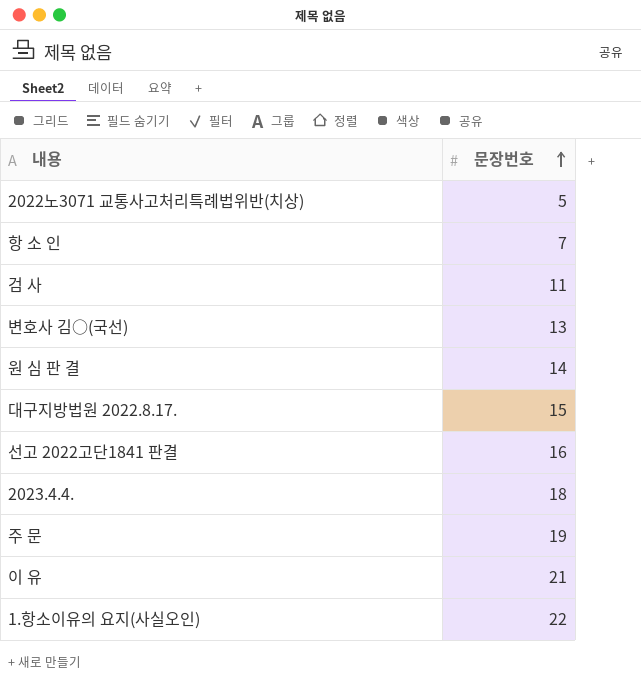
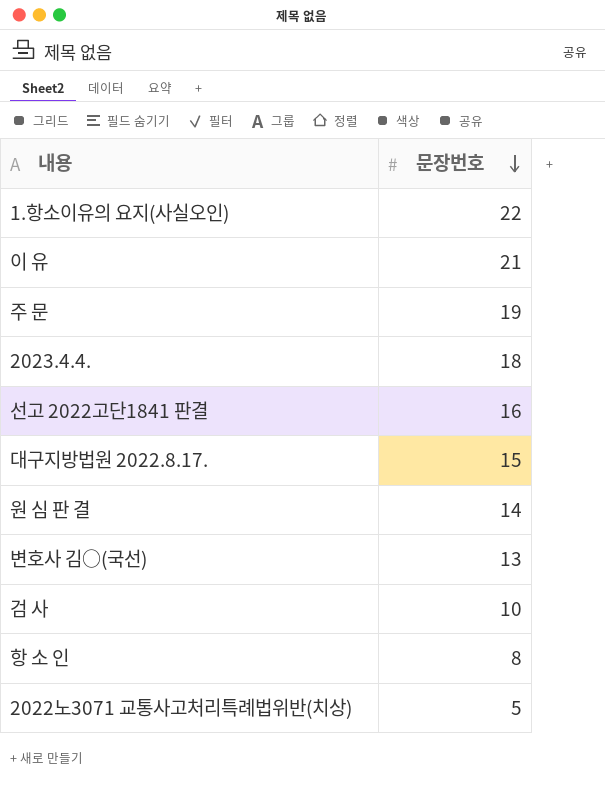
row order: 문장번호 ascending -> 문장번호 descending
검 사 | 문장번호: 11 -> 10
항 소 인 | 문장번호: 7 -> 8

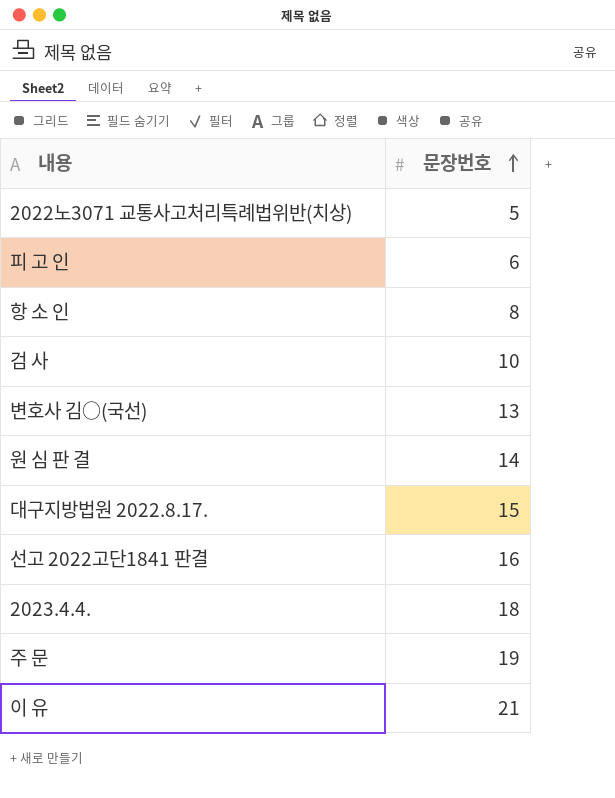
row order: 문장번호 descending -> 문장번호 ascending
row 1.항소이유의 요지(사실오인): 22 -> none
row 피 고 인: none -> 6

